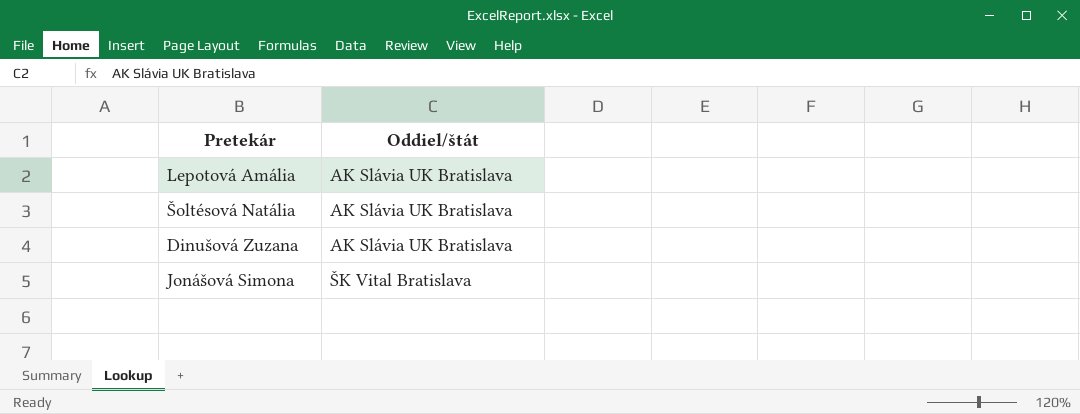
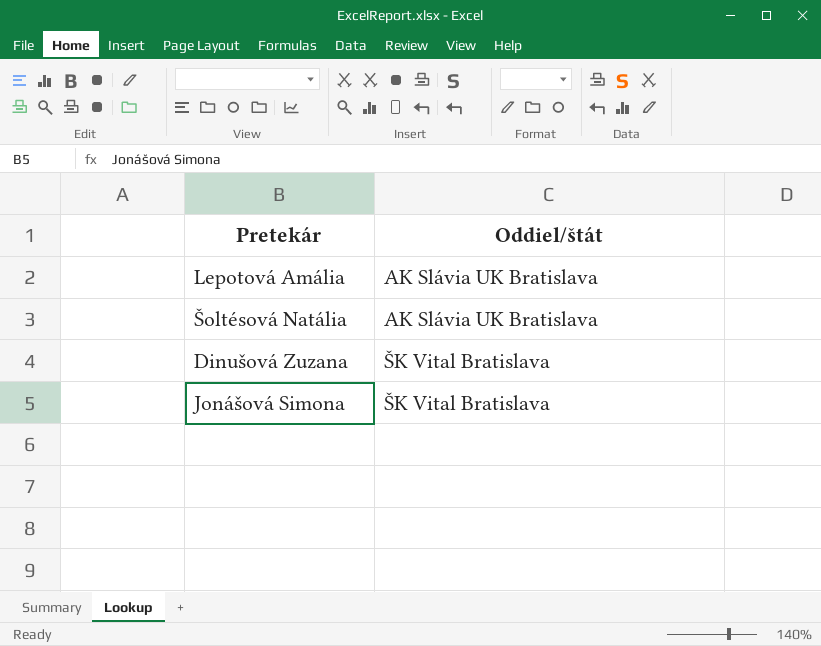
Dinušová Zuzana | Oddiel/štát: AK Slávia UK Bratislava -> ŠK Vital Bratislava

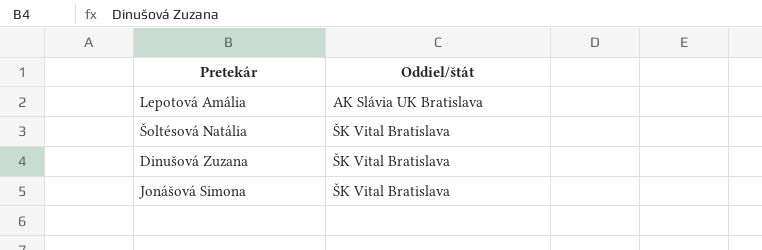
Šoltésová Natália | Oddiel/štát: AK Slávia UK Bratislava -> ŠK Vital Bratislava

